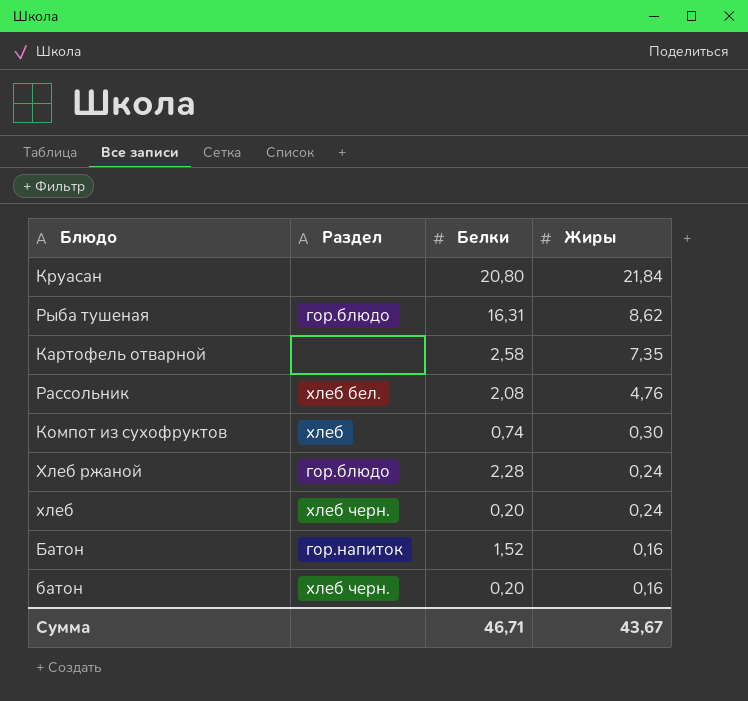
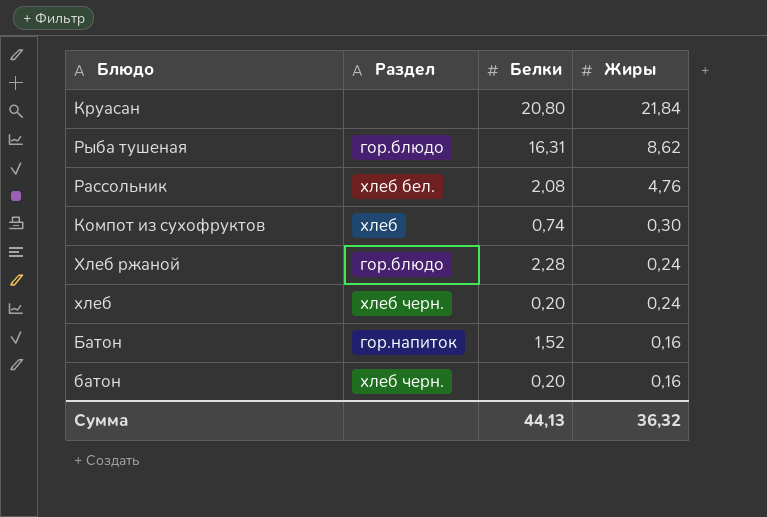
row Картофель отварной: none | 2,58 | 7,35 -> none
Сумма | Белки: 46,71 -> 44,13
Сумма | Жиры: 43,67 -> 36,32

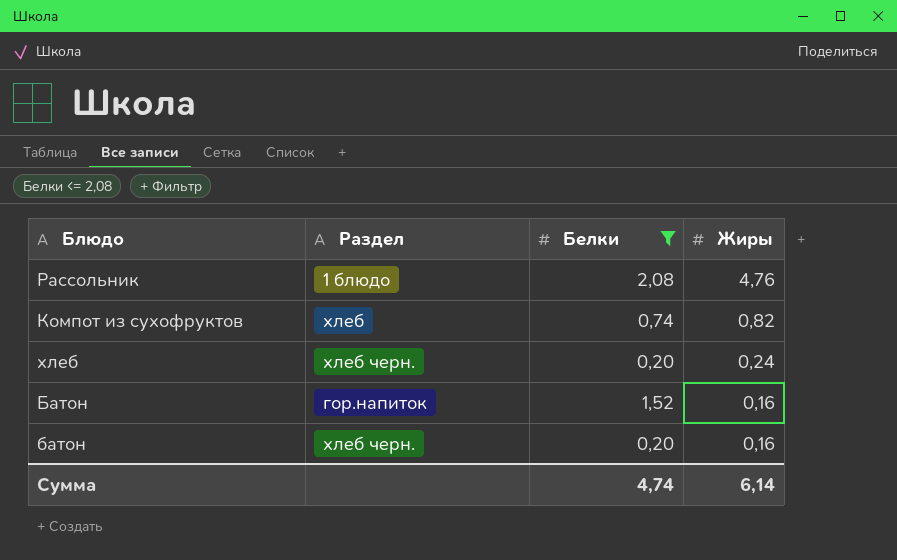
filter: none -> Белки <= 2,08
Рассольник | Раздел: хлеб бел. -> 1 блюдо
Компот из сухофруктов | Жиры: 0,30 -> 0,82
Сумма | Белки: 44,13 -> 4,74
Сумма | Жиры: 36,32 -> 6,14

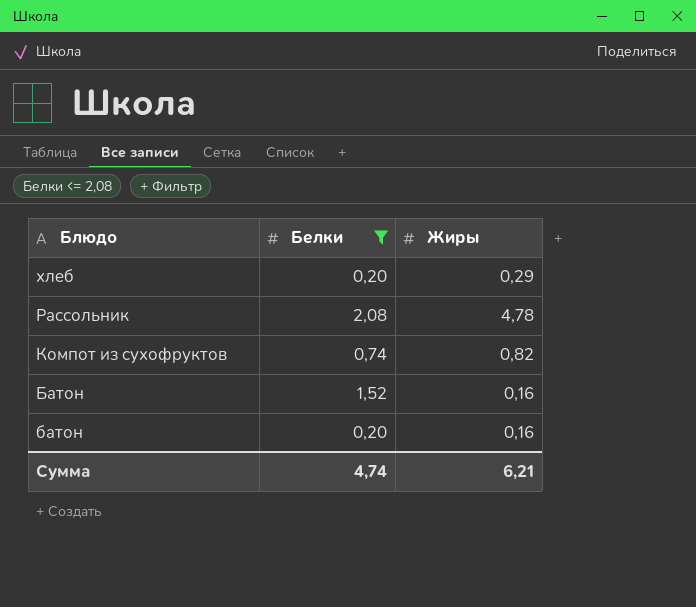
row order: Жиры descending -> Блюдо descending
column Раздел | position: 2 -> none
хлеб | Жиры: 0,24 -> 0,29
Рассольник | Жиры: 4,76 -> 4,78
Сумма | Жиры: 6,14 -> 6,21

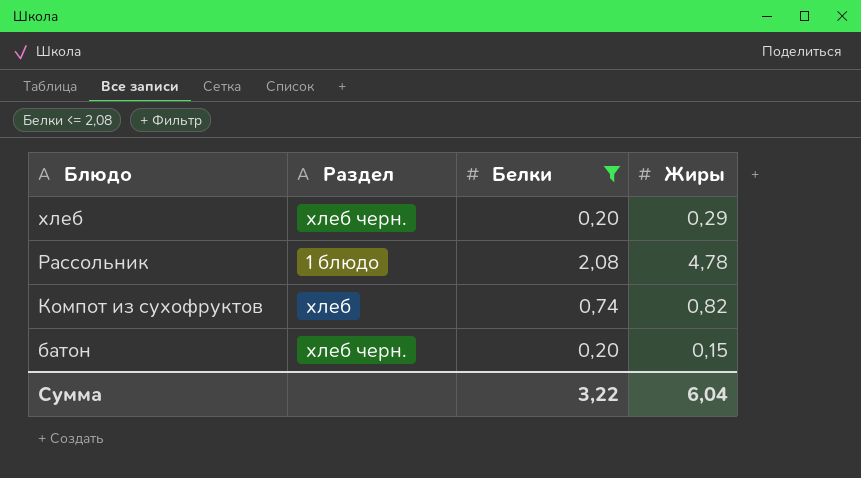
column Раздел | position: none -> 2
row Батон: 1,52 | 0,16 -> none
батон | Жиры: 0,16 -> 0,15
Сумма | Белки: 4,74 -> 3,22
Сумма | Жиры: 6,21 -> 6,04

